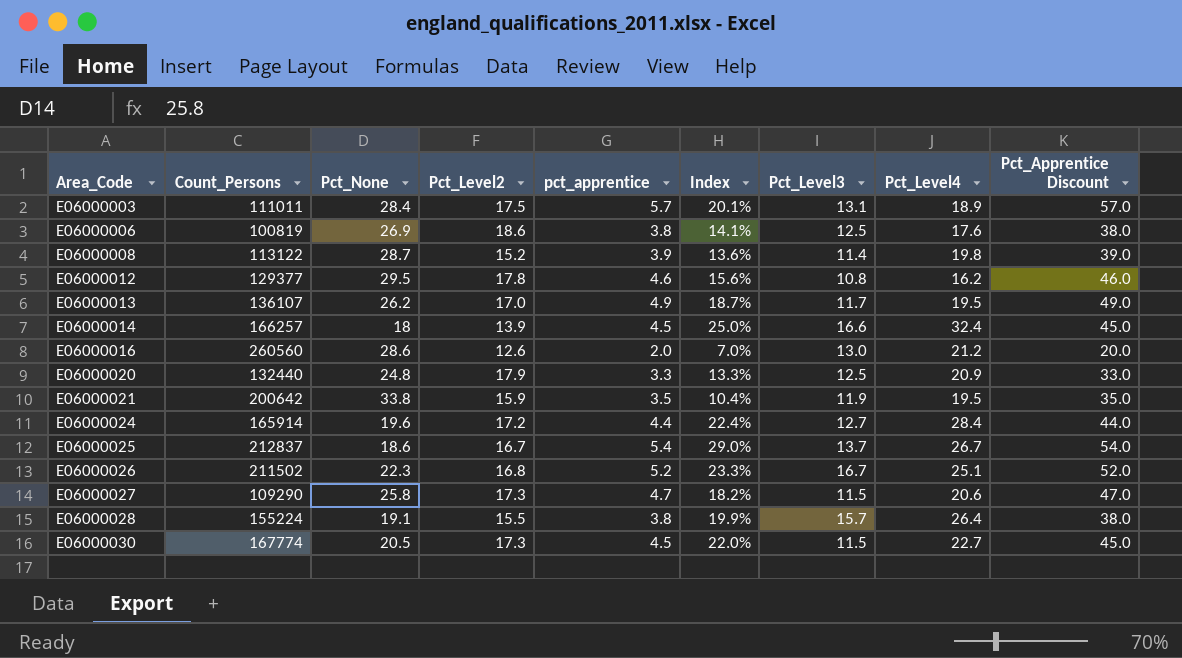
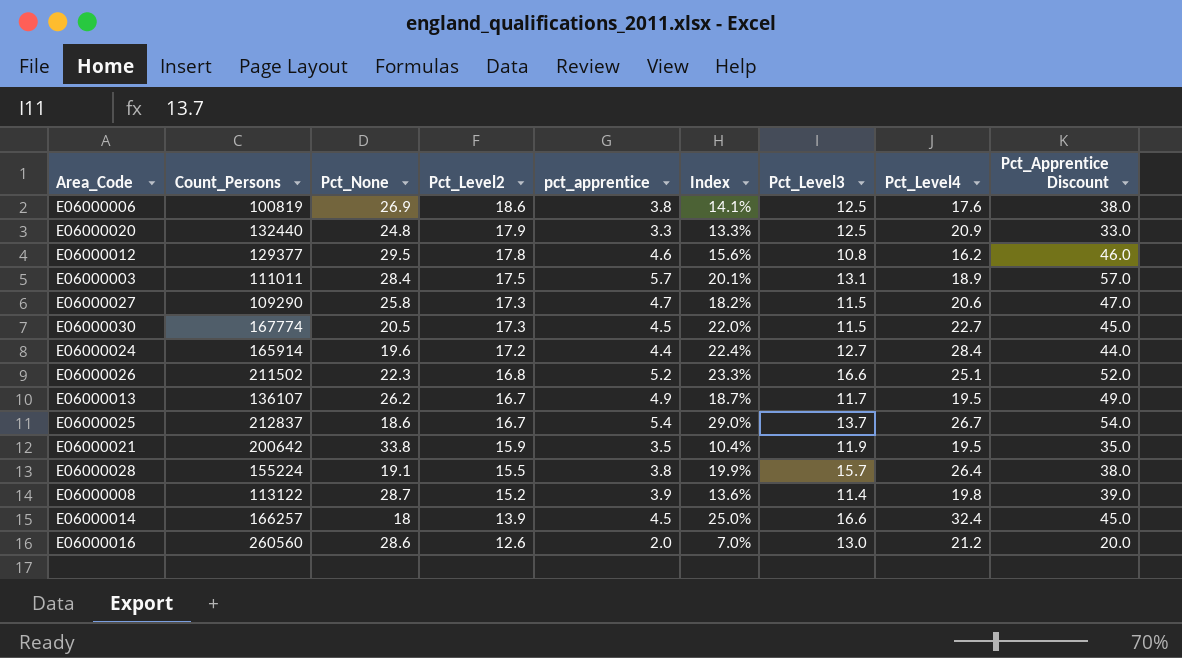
row order: Area_Code ascending -> Pct_Level2 descending
E06000026 | Pct_Level3: 16.7 -> 16.6
E06000013 | Pct_Level2: 17.0 -> 16.7

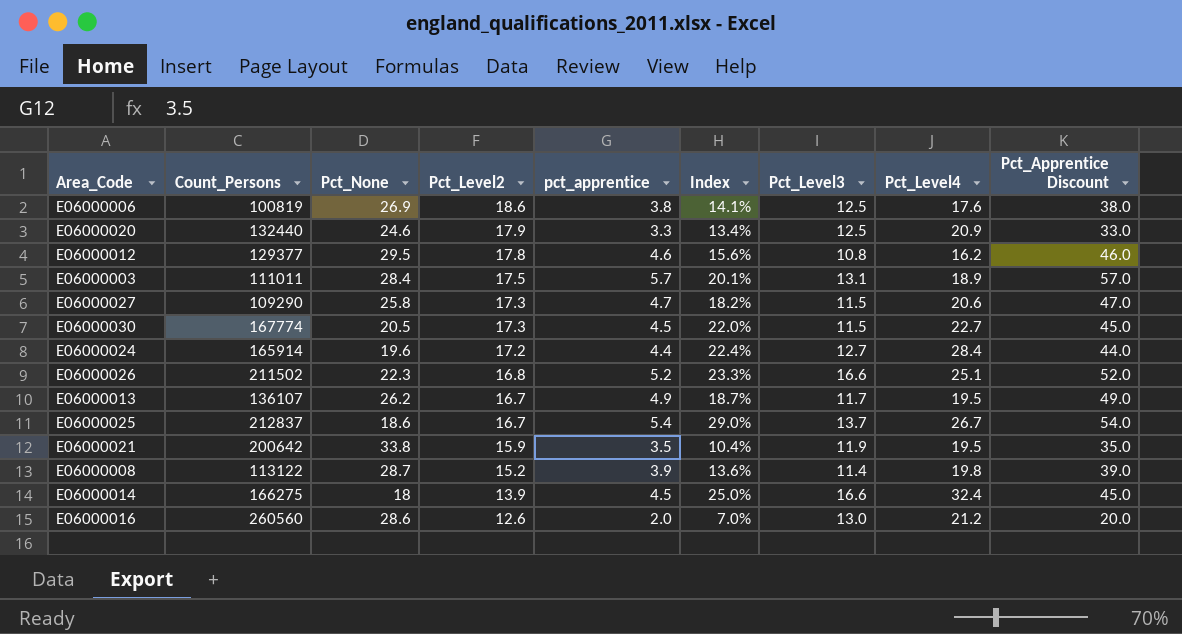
row E06000028: 155224 | 19.1 | 15.5 | 3.8 | 19.9% | 15.7 | 26.4 | 38.0 -> none
E06000020 | Pct_None: 24.8 -> 24.6
E06000020 | Index: 13.3% -> 13.4%
E06000014 | Count_Persons: 166257 -> 166275

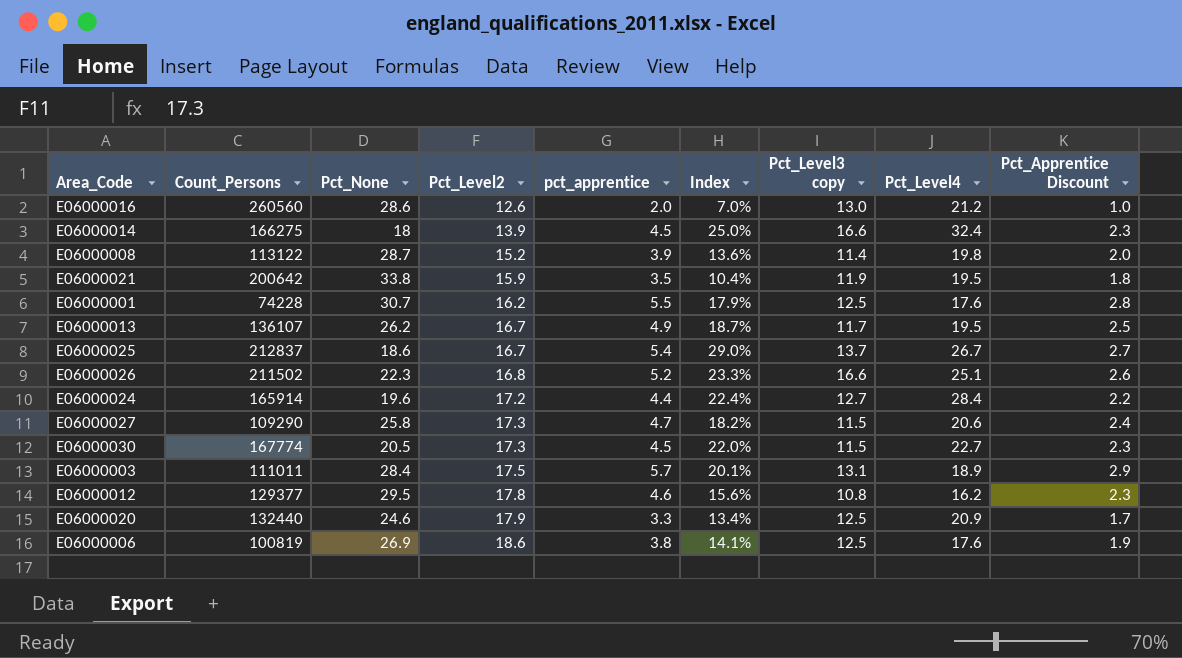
row order: Pct_Level2 descending -> Pct_Level2 ascending
column name: Pct_Level3 -> Pct_Level3 copy
column Pct_Apprentice Discount | formula: [pct_apprentice] * 10 -> [pct_apprentice] * 0.5
row E06000001: none -> 74228 | 30.7 | 16.2 | 5.5 | 17.9% | 12.5 | 17.6 | 2.8

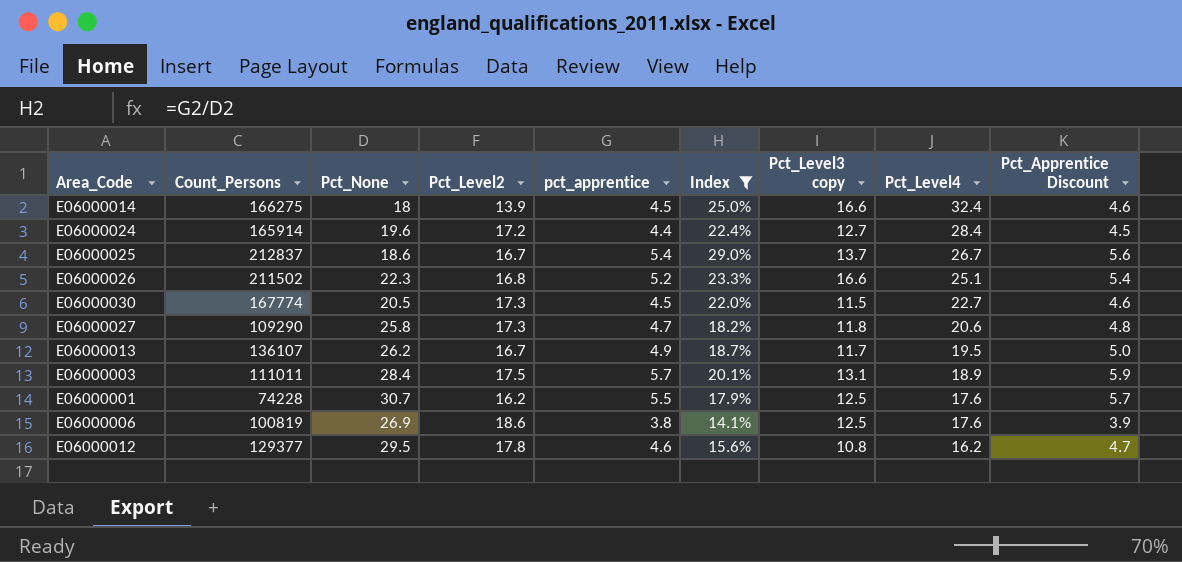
filter: none -> Index >= 14.1%
row order: Pct_Level2 ascending -> Pct_Level4 descending
column Pct_Apprentice Discount | formula: [pct_apprentice] * 0.5 -> [pct_apprentice] * 1.03
E06000027 | Pct_Level3 copy: 11.5 -> 11.8

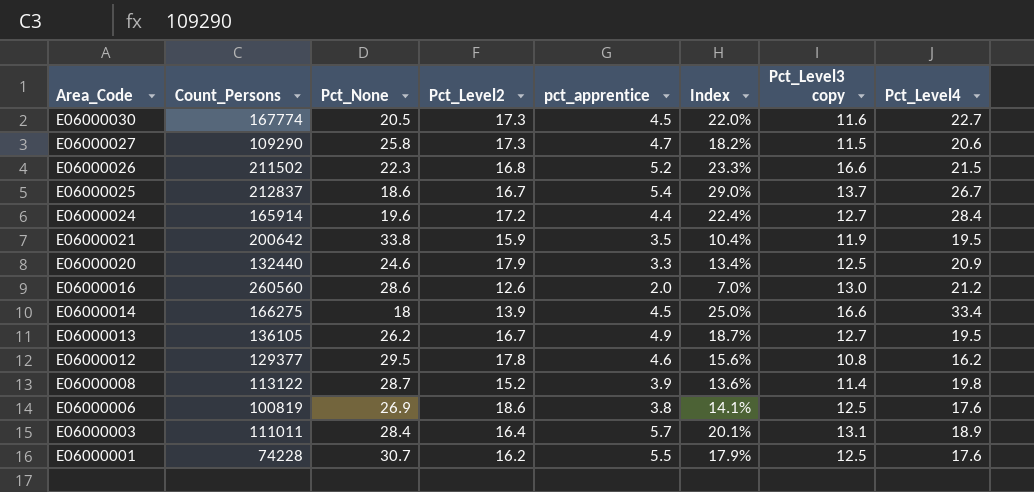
filter: Index >= 14.1% -> none
row order: Pct_Level4 descending -> Area_Code descending
column Pct_Apprentice Discount | formula: [pct_apprentice] * 1.03 -> none
E06000030 | Pct_Level3 copy: 11.5 -> 11.6
E06000027 | Pct_Level3 copy: 11.8 -> 11.5
E06000026 | Pct_Level4: 25.1 -> 21.5
E06000014 | Pct_Level4: 32.4 -> 33.4
E06000013 | Count_Persons: 136107 -> 136105
E06000013 | Pct_Level3 copy: 11.7 -> 12.7
E06000003 | Pct_Level2: 17.5 -> 16.4

